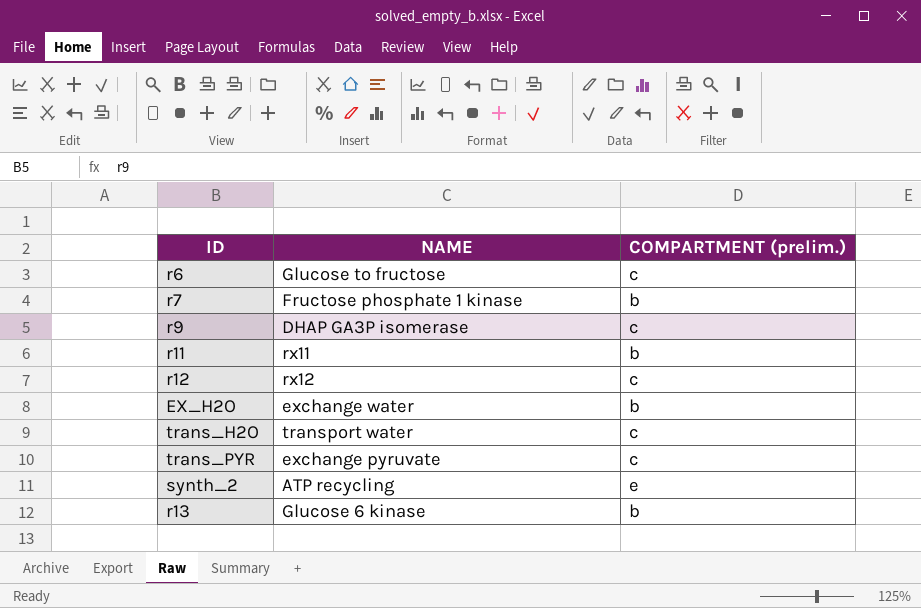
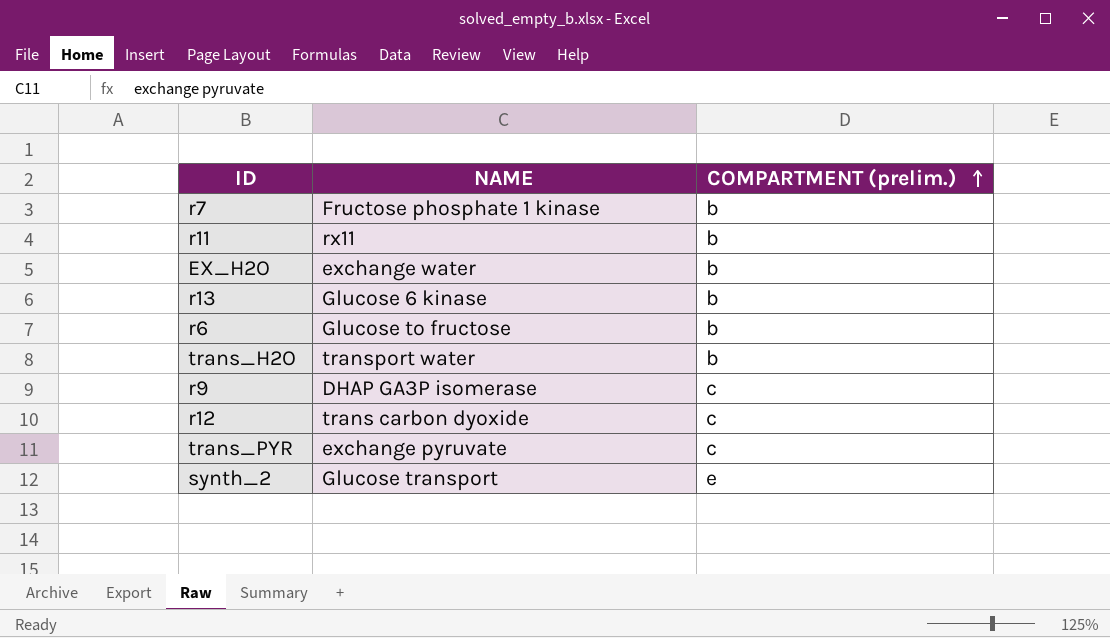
row order: none -> COMPARTMENT (prelim.) ascending
r6 | COMPARTMENT (prelim.): c -> b
trans_H2O | COMPARTMENT (prelim.): c -> b
r12 | NAME: rx12 -> trans carbon dyoxide
synth_2 | NAME: ATP recycling -> Glucose transport

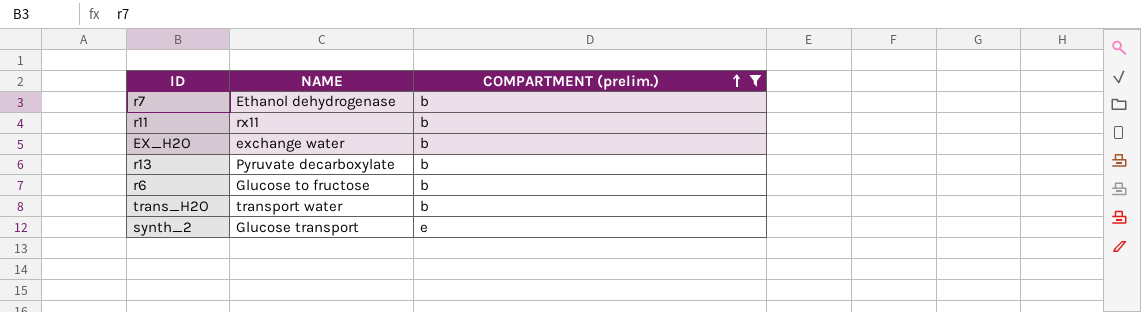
filter: none -> COMPARTMENT (prelim.) != c
r7 | NAME: Fructose phosphate 1 kinase -> Ethanol dehydrogenase
r13 | NAME: Glucose 6 kinase -> Pyruvate decarboxylate

